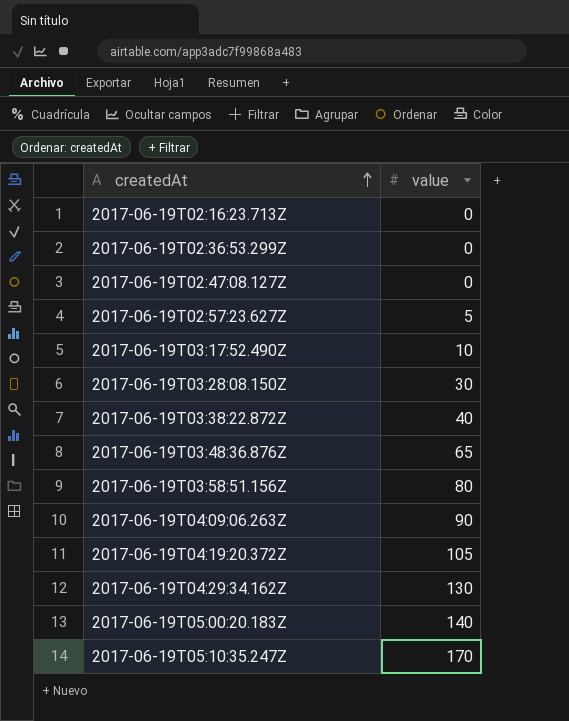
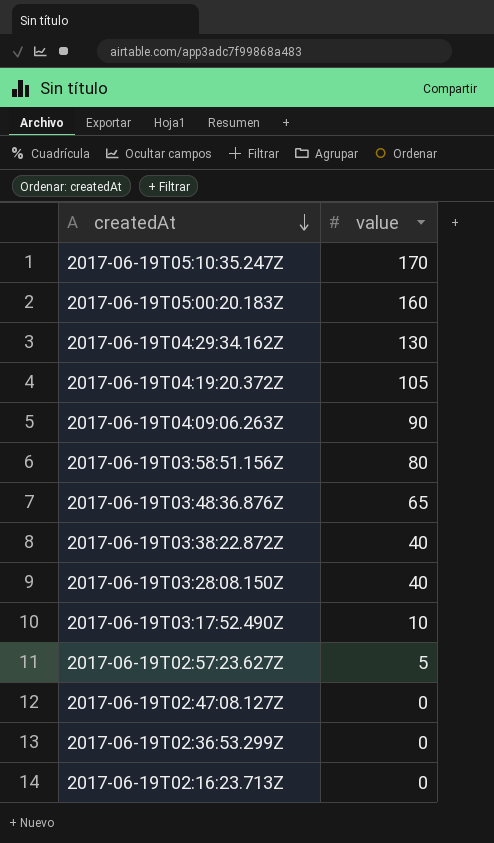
row order: createdAt ascending -> createdAt descending
2017-06-19T05:00:20.183Z | value: 140 -> 160
2017-06-19T03:28:08.150Z | value: 30 -> 40

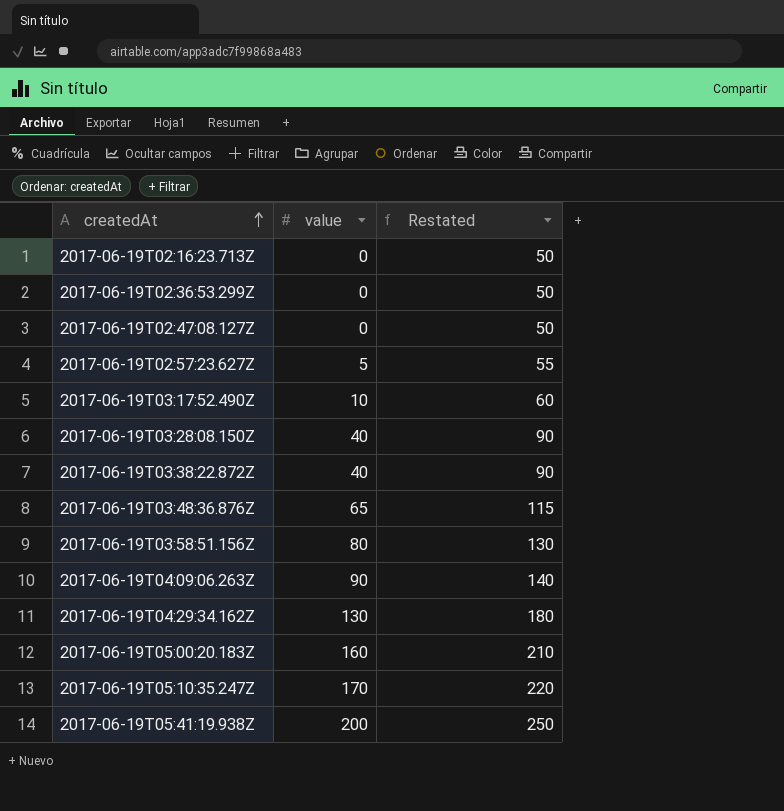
row order: createdAt descending -> createdAt ascending
column Restated | formula: none -> [value] + 50
row 2017-06-19T04:19:20.372Z: 105 -> none
row 2017-06-19T05:41:19.938Z: none -> 200 | 250

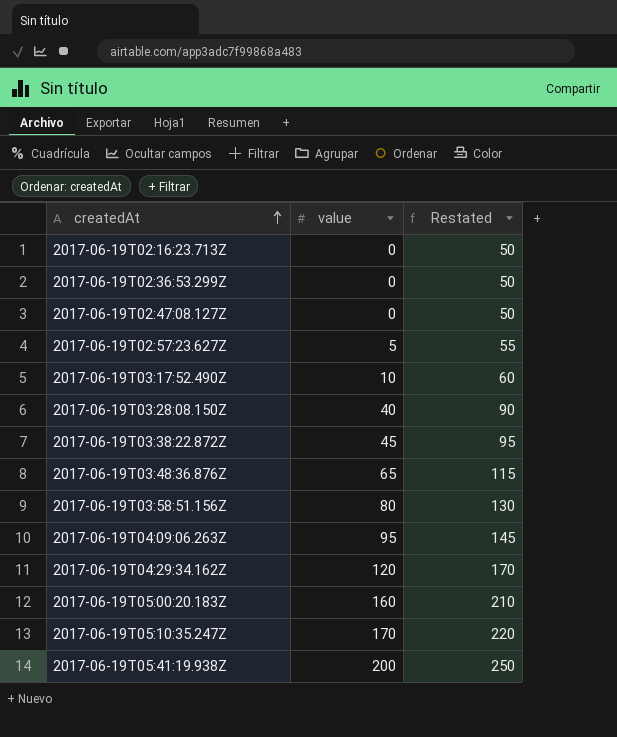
2017-06-19T03:38:22.872Z | value: 40 -> 45
2017-06-19T03:38:22.872Z | Restated: 90 -> 95
2017-06-19T04:09:06.263Z | value: 90 -> 95
2017-06-19T04:09:06.263Z | Restated: 140 -> 145
2017-06-19T04:29:34.162Z | value: 130 -> 120
2017-06-19T04:29:34.162Z | Restated: 180 -> 170

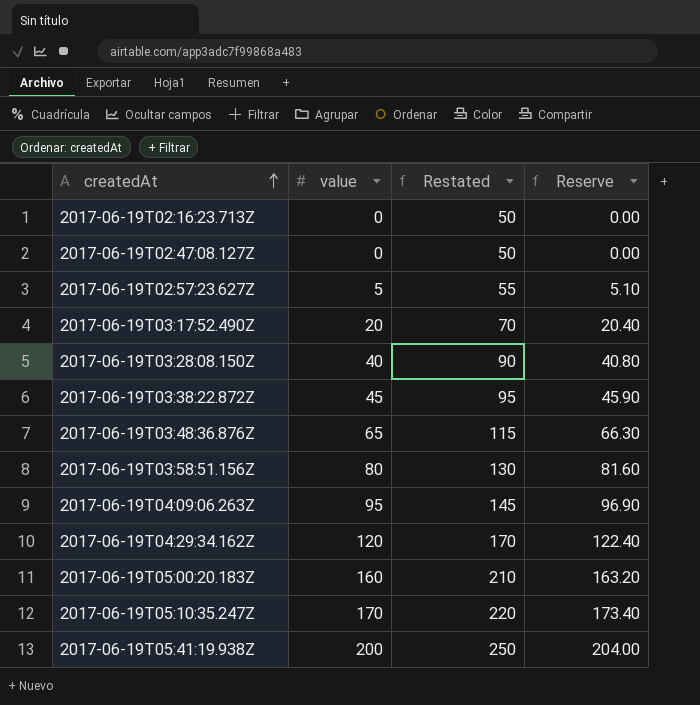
column Reserve | formula: none -> [value] * 1.02
row 2017-06-19T02:36:53.299Z: 0 | 50 -> none
2017-06-19T03:17:52.490Z | value: 10 -> 20
2017-06-19T03:17:52.490Z | Restated: 60 -> 70

